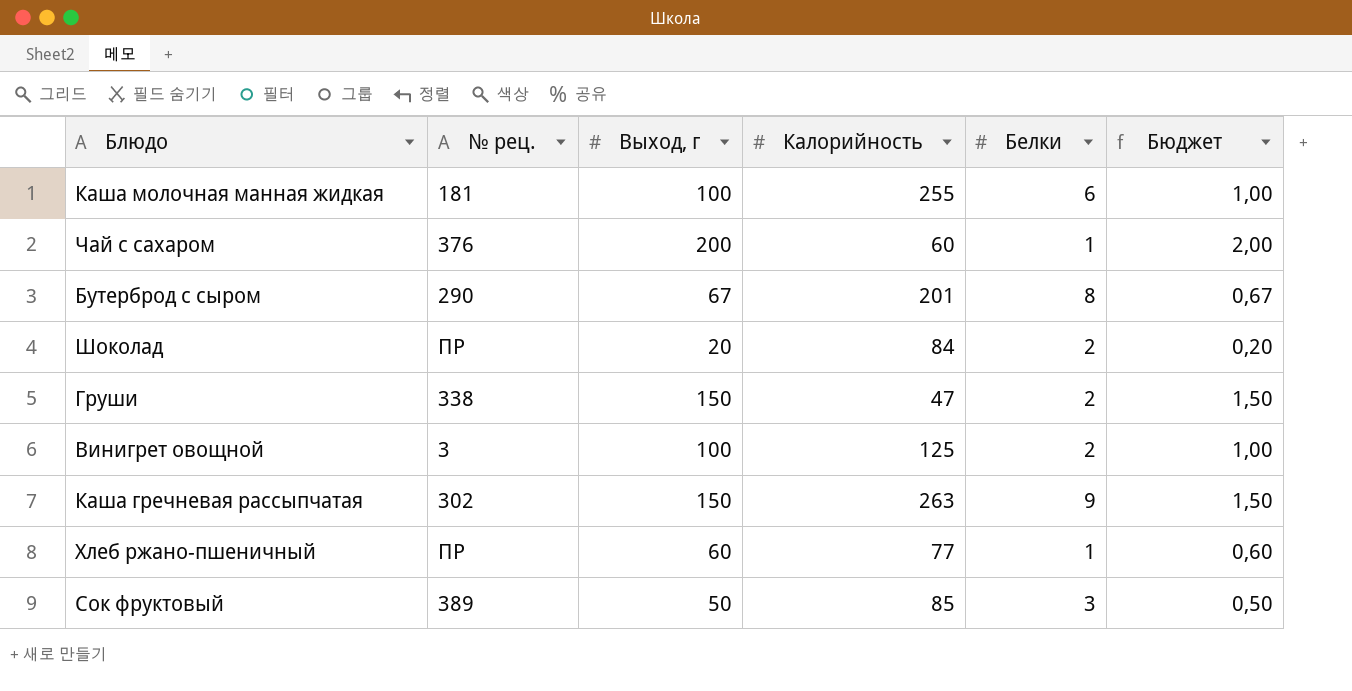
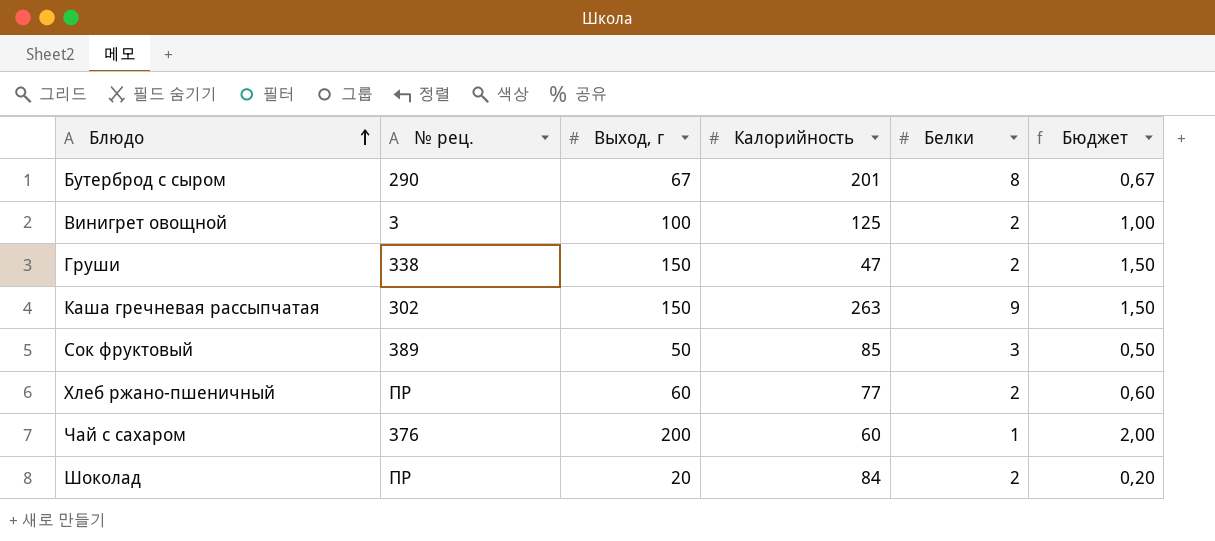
row order: none -> Блюдо ascending
row Каша молочная манная жидкая: 181 | 100 | 255 | 6 | 1,00 -> none
Хлеб ржано-пшеничный | Белки: 1 -> 2

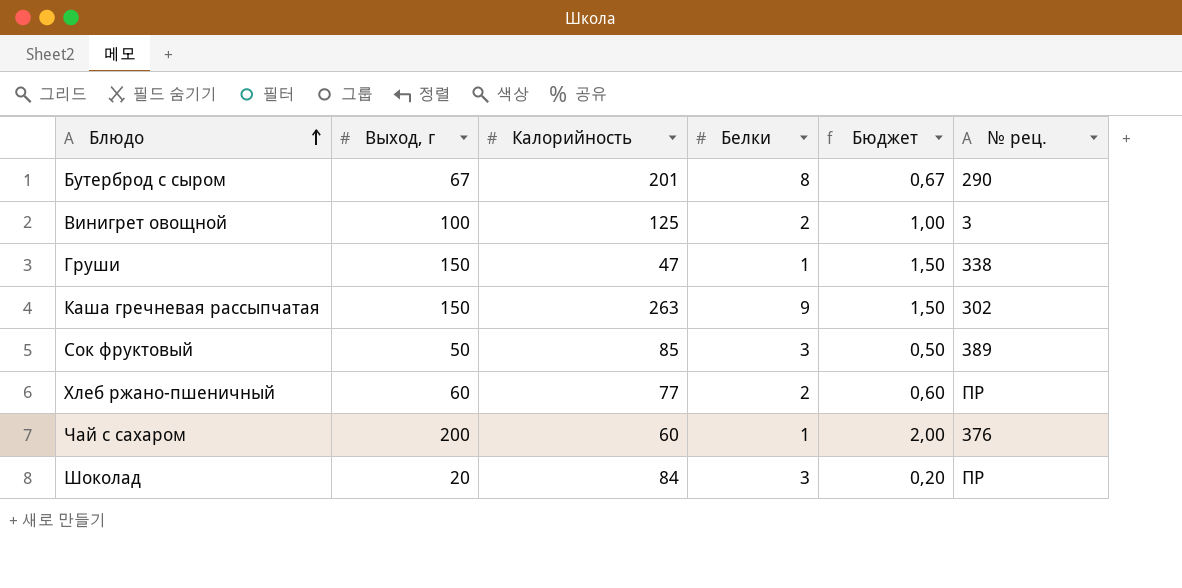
column № рец. | position: 2 -> 6
Груши | Белки: 2 -> 1
Шоколад | Белки: 2 -> 3

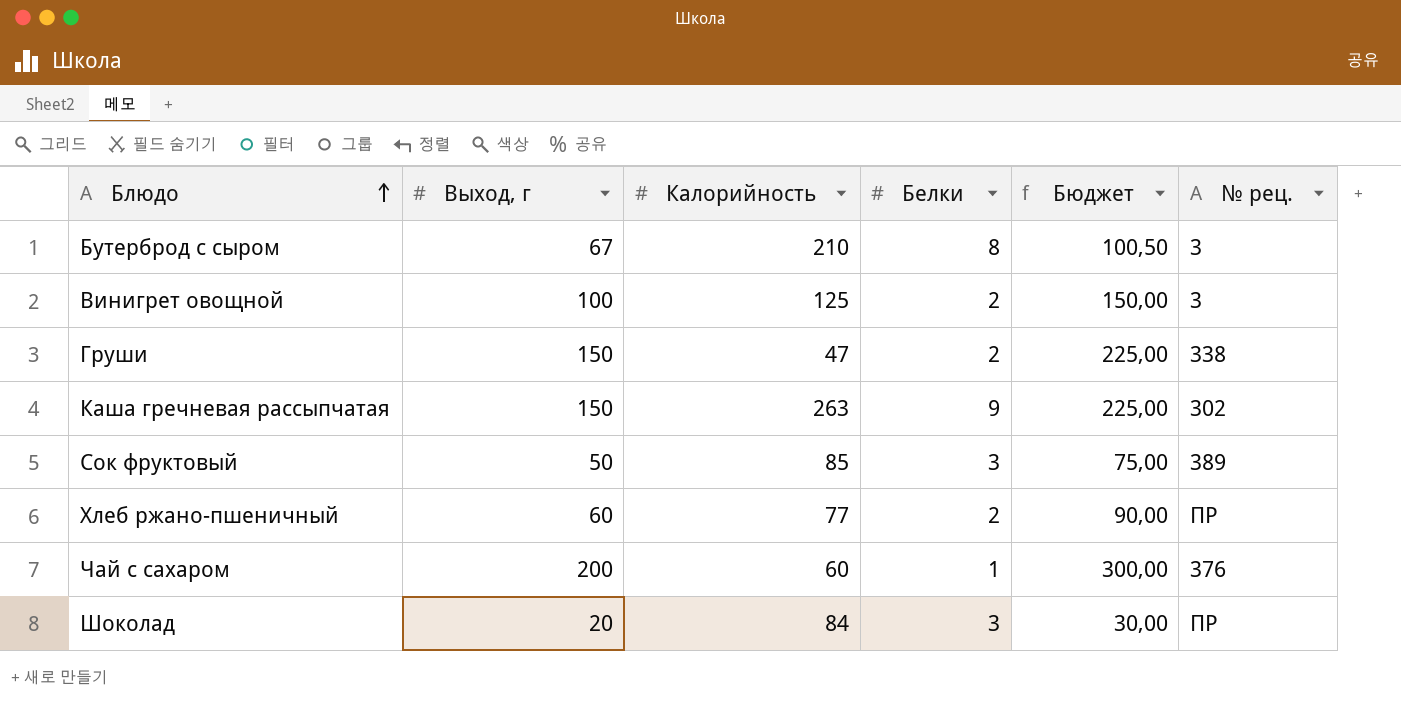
column Бюджет | formula: [Выход, г] * 0,01 -> [Выход, г] * 1,5
Бутерброд с сыром | Калорийность: 201 -> 210
Бутерброд с сыром | № рец.: 290 -> 3
Груши | Белки: 1 -> 2

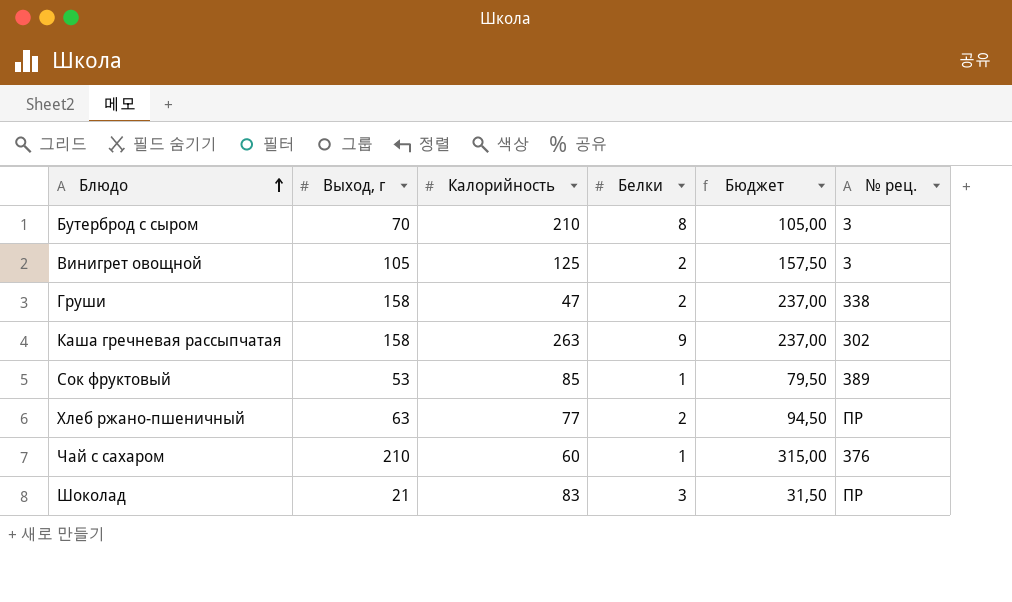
Бутерброд с сыром | Выход, г: 67 -> 70
Бутерброд с сыром | Бюджет: 100,50 -> 105,00
Винигрет овощной | Выход, г: 100 -> 105
Винигрет овощной | Бюджет: 150,00 -> 157,50
Груши | Выход, г: 150 -> 158
Груши | Бюджет: 225,00 -> 237,00
Каша гречневая рассыпчатая | Выход, г: 150 -> 158
Каша гречневая рассыпчатая | Бюджет: 225,00 -> 237,00
Сок фруктовый | Выход, г: 50 -> 53
Сок фруктовый | Белки: 3 -> 1
Сок фруктовый | Бюджет: 75,00 -> 79,50
Хлеб ржано-пшеничный | Выход, г: 60 -> 63
Хлеб ржано-пшеничный | Бюджет: 90,00 -> 94,50
Чай с сахаром | Выход, г: 200 -> 210
Чай с сахаром | Бюджет: 300,00 -> 315,00
Шоколад | Выход, г: 20 -> 21
Шоколад | Калорийность: 84 -> 83
Шоколад | Бюджет: 30,00 -> 31,50

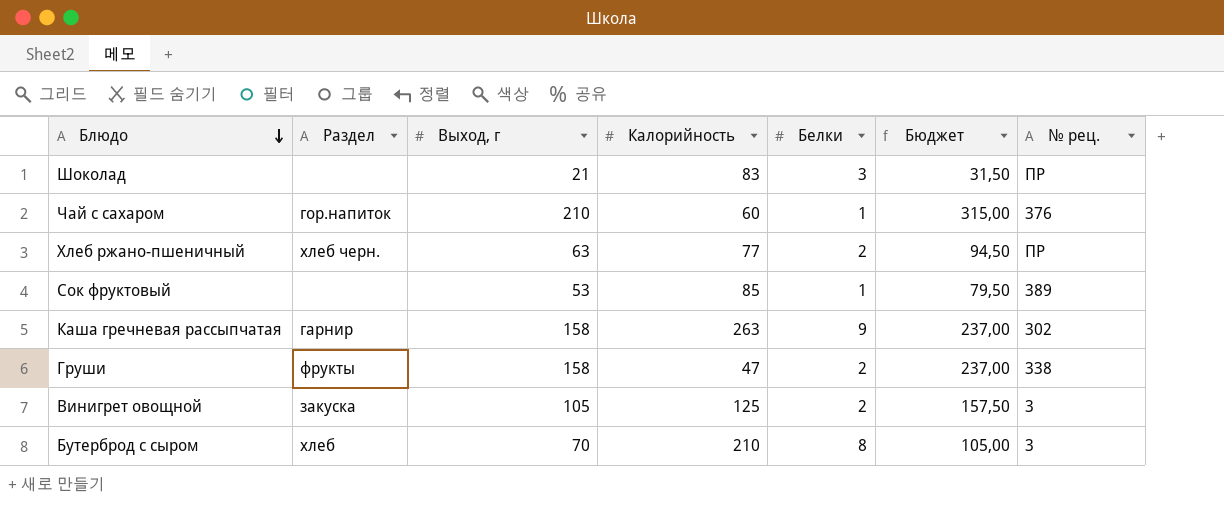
row order: Блюдо ascending -> Блюдо descending
column Раздел | position: none -> 2

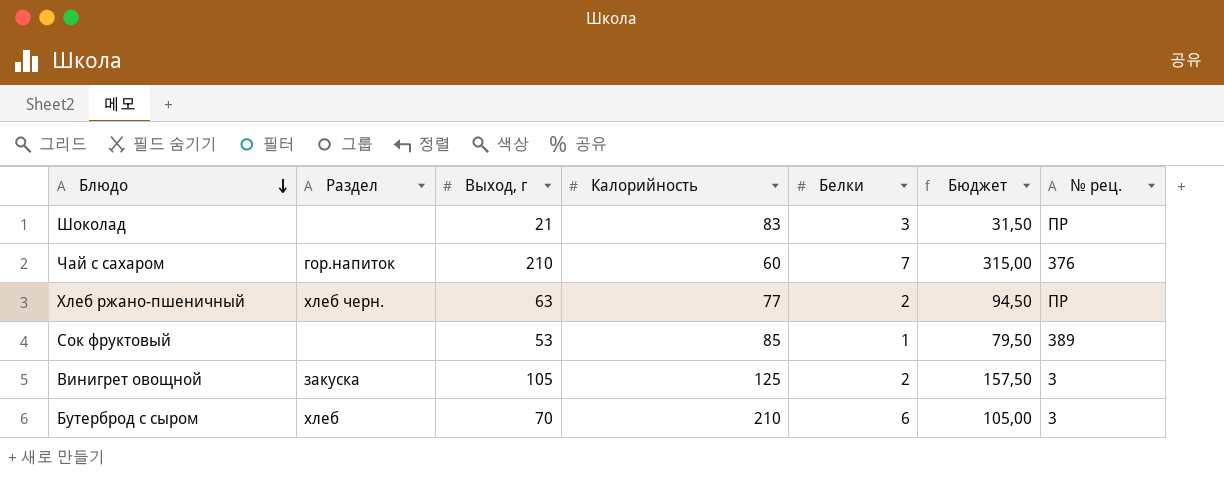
row Каша гречневая рассыпчатая: гарнир | 158 | 263 | 9 | 237,00 | 302 -> none
row Груши: фрукты | 158 | 47 | 2 | 237,00 | 338 -> none
Чай с сахаром | Белки: 1 -> 7
Бутерброд с сыром | Белки: 8 -> 6

